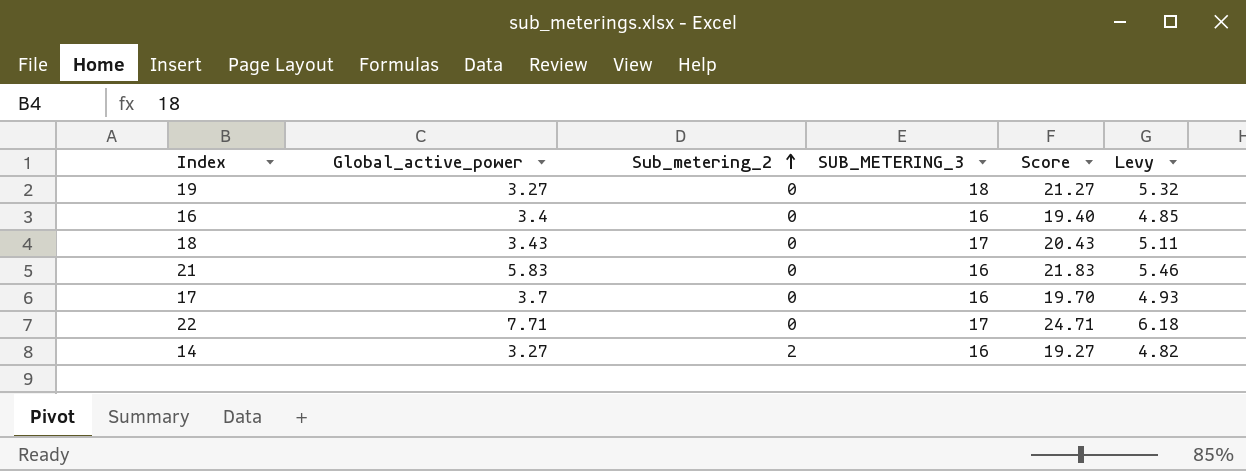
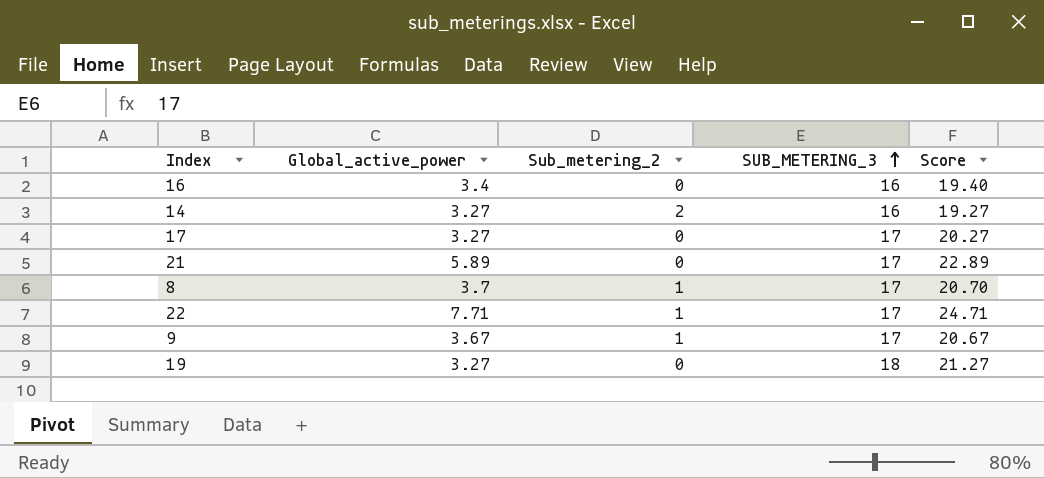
row order: Sub_metering_2 ascending -> SUB_METERING_3 ascending
column Levy | formula: [Score] * 0.25 -> none
row 18: 3.43 | 0 | 17 | 20.43 | 5.11 -> none
17 | Global_active_power: 3.7 -> 3.27
17 | SUB_METERING_3: 16 -> 17
17 | Score: 19.70 -> 20.27
21 | Global_active_power: 5.83 -> 5.89
21 | SUB_METERING_3: 16 -> 17
21 | Score: 21.83 -> 22.89
row 8: none -> 3.7 | 1 | 17 | 20.70
22 | Sub_metering_2: 0 -> 1
row 9: none -> 3.67 | 1 | 17 | 20.67

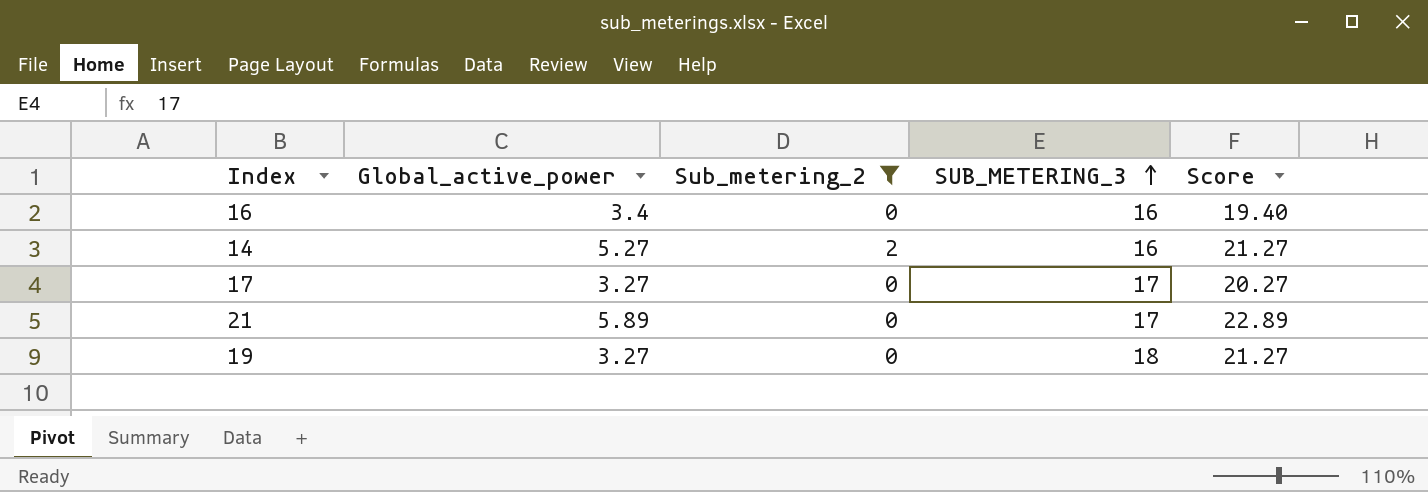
filter: none -> Sub_metering_2 != 1
14 | Global_active_power: 3.27 -> 5.27
14 | Score: 19.27 -> 21.27

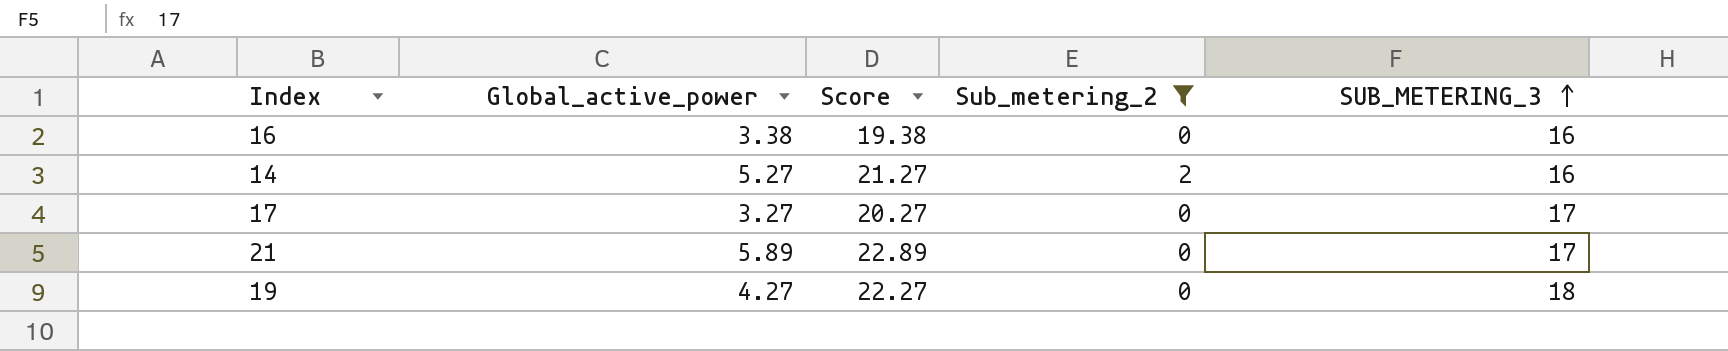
column Score | position: 5 -> 3
16 | Global_active_power: 3.4 -> 3.38
16 | Score: 19.40 -> 19.38
19 | Global_active_power: 3.27 -> 4.27
19 | Score: 21.27 -> 22.27

